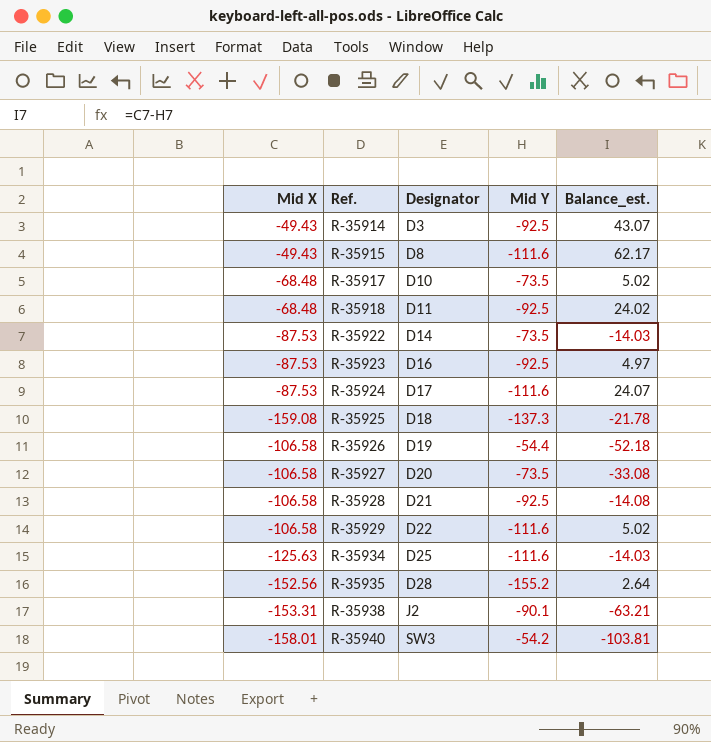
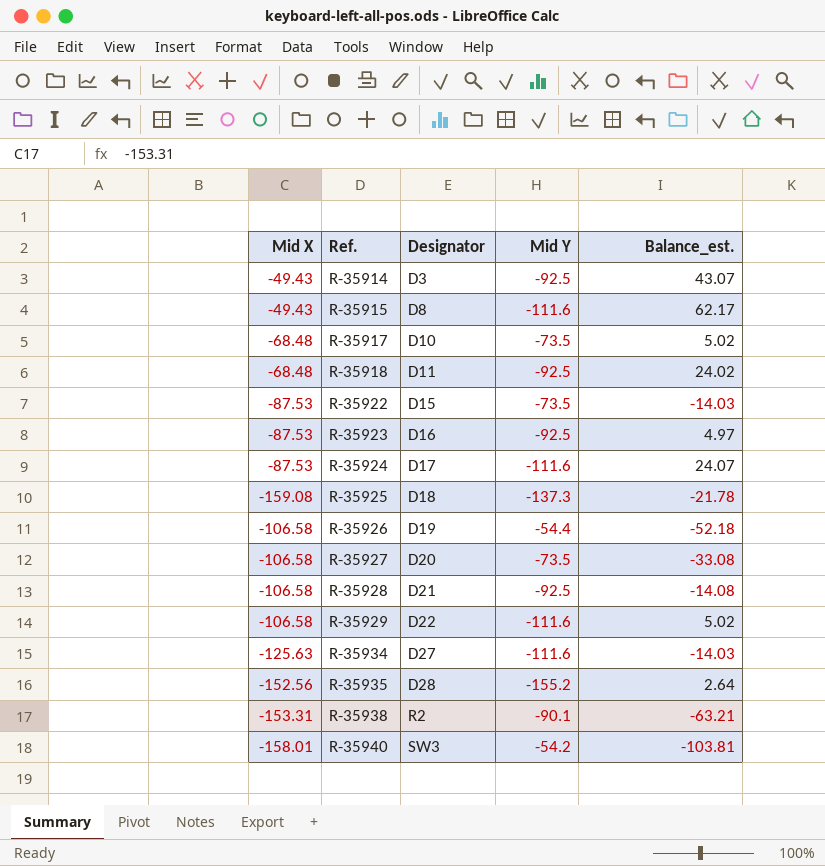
R-35922 | Designator: D14 -> D15
R-35934 | Designator: D25 -> D27
R-35938 | Designator: J2 -> R2

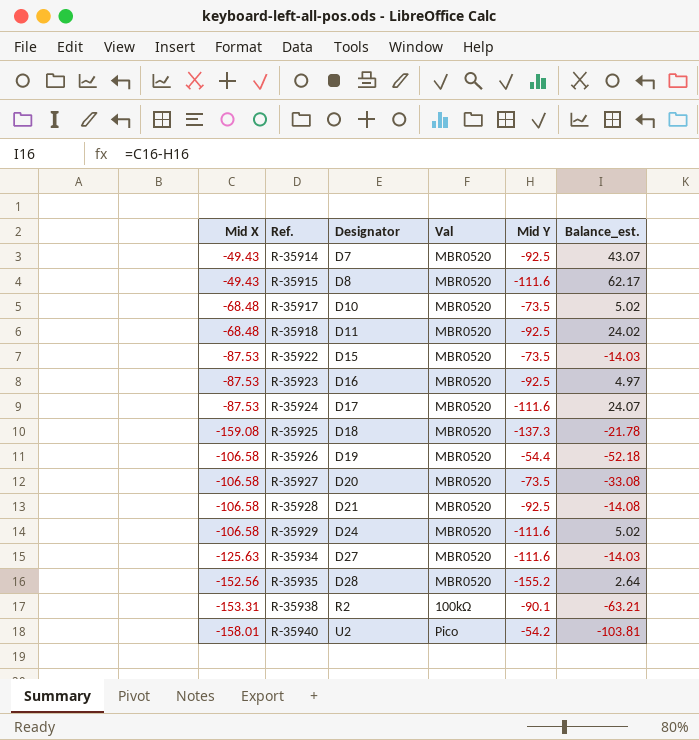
column Val | position: none -> 4
R-35914 | Designator: D3 -> D7
R-35929 | Designator: D22 -> D24
R-35940 | Designator: SW3 -> U2

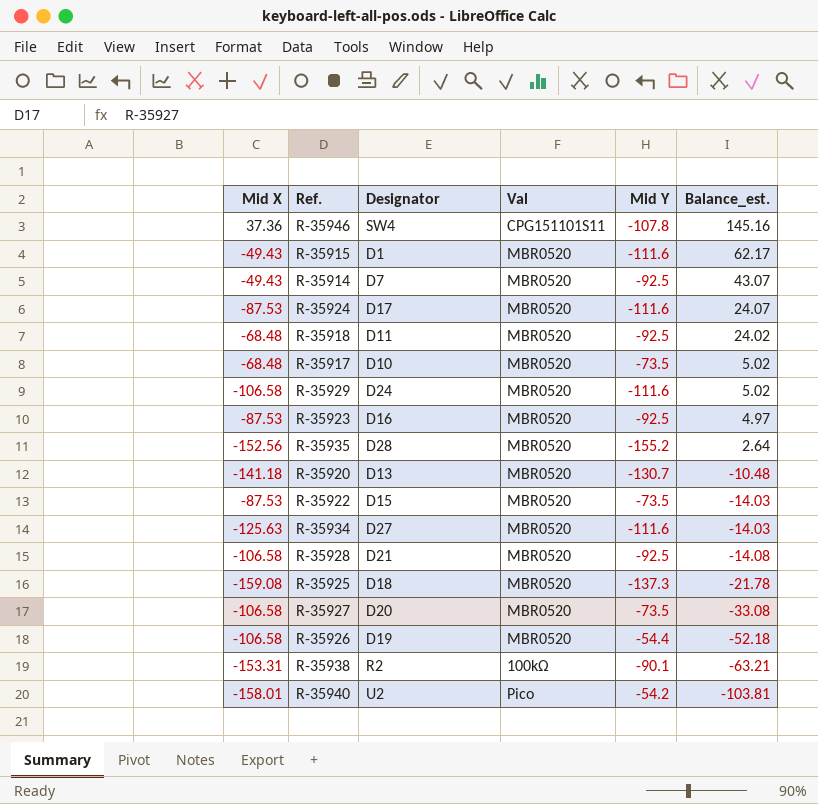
row order: Ref. ascending -> Balance_est. descending
row R-35946: none -> 37.36 | SW4 | CPG151101S11 | -107.8 | 145.16
R-35915 | Designator: D8 -> D1
row R-35920: none -> -141.18 | D13 | MBR0520 | -130.7 | -10.48

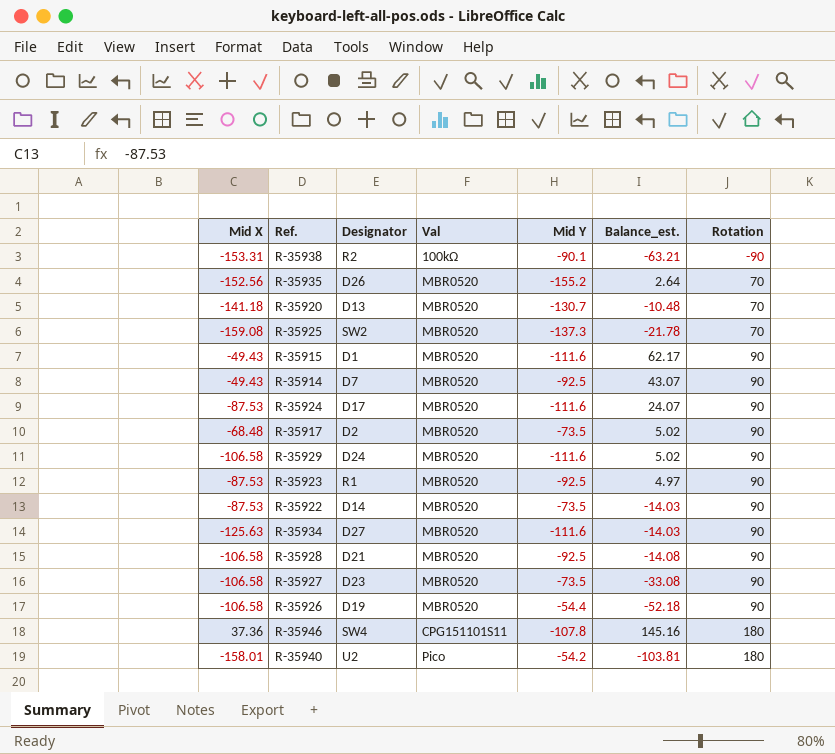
row order: Balance_est. descending -> Rotation ascending
column Rotation | position: none -> 7
row R-35918: -68.48 | D11 | MBR0520 | -92.5 | 24.02 -> none
R-35935 | Designator: D28 -> D26
R-35925 | Designator: D18 -> SW2
R-35917 | Designator: D10 -> D2
R-35923 | Designator: D16 -> R1
R-35922 | Designator: D15 -> D14
R-35927 | Designator: D20 -> D23

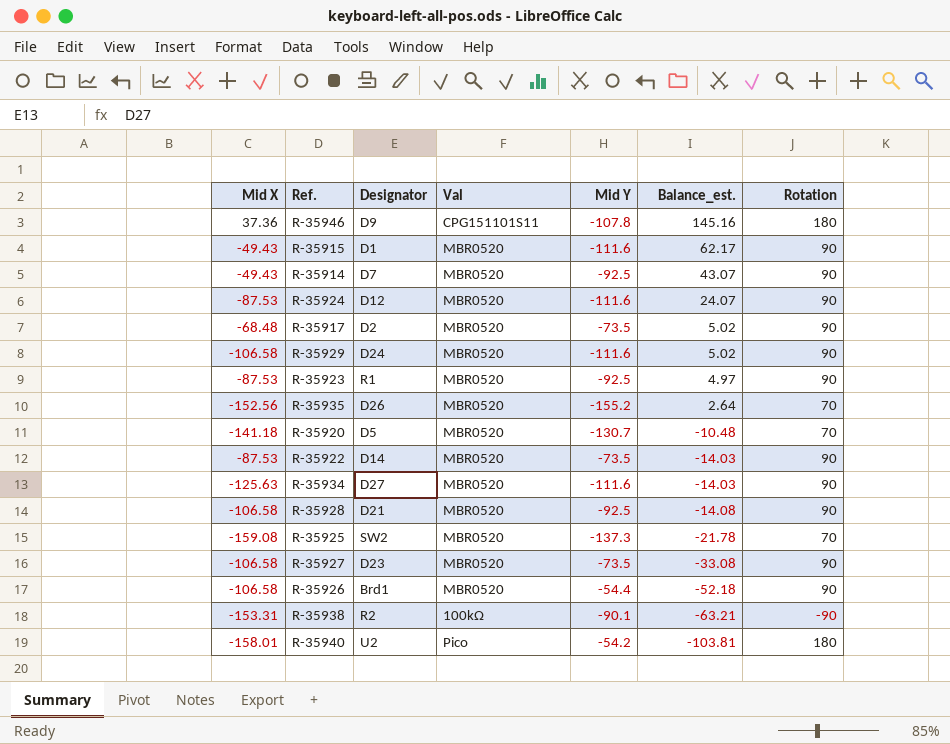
row order: Rotation ascending -> Balance_est. descending
R-35946 | Designator: SW4 -> D9
R-35924 | Designator: D17 -> D12
R-35920 | Designator: D13 -> D5
R-35926 | Designator: D19 -> Brd1

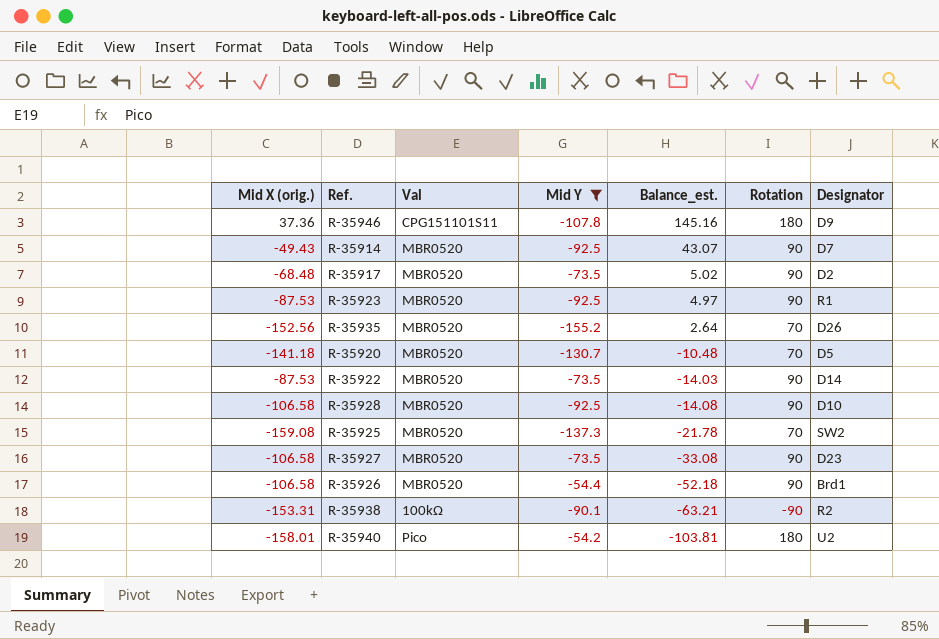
filter: none -> Mid Y != -111.6
column name: Mid X -> Mid X (orig.)
column Designator | position: 3 -> 7
R-35928 | Designator: D21 -> D10

